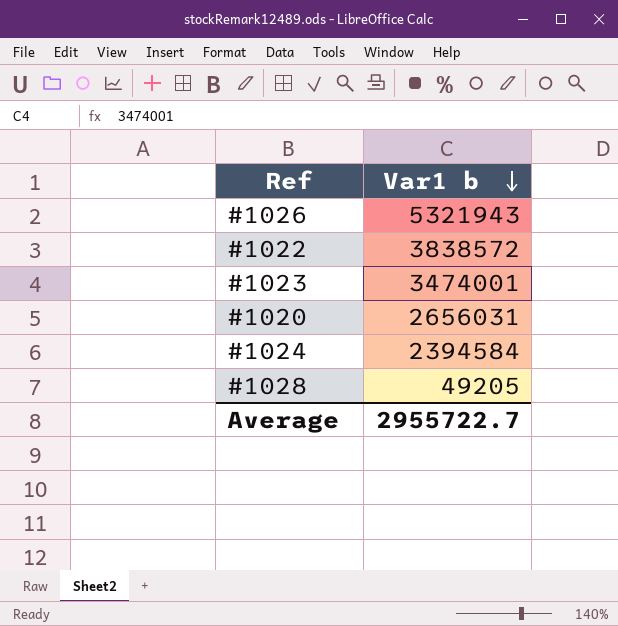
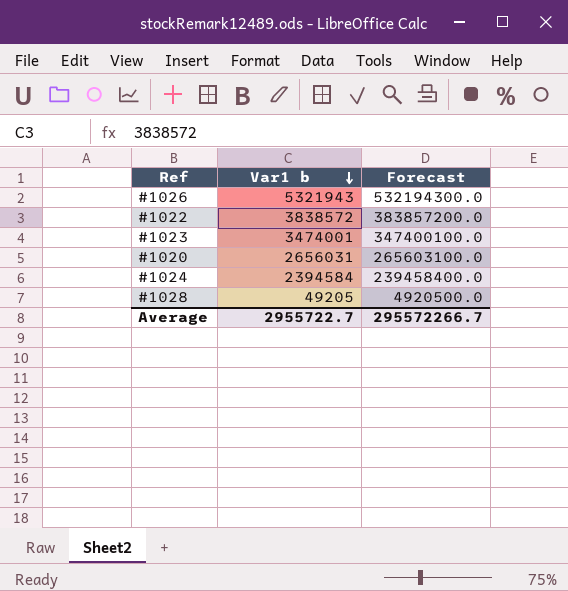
column Forecast | formula: none -> [Var1 b] * 100

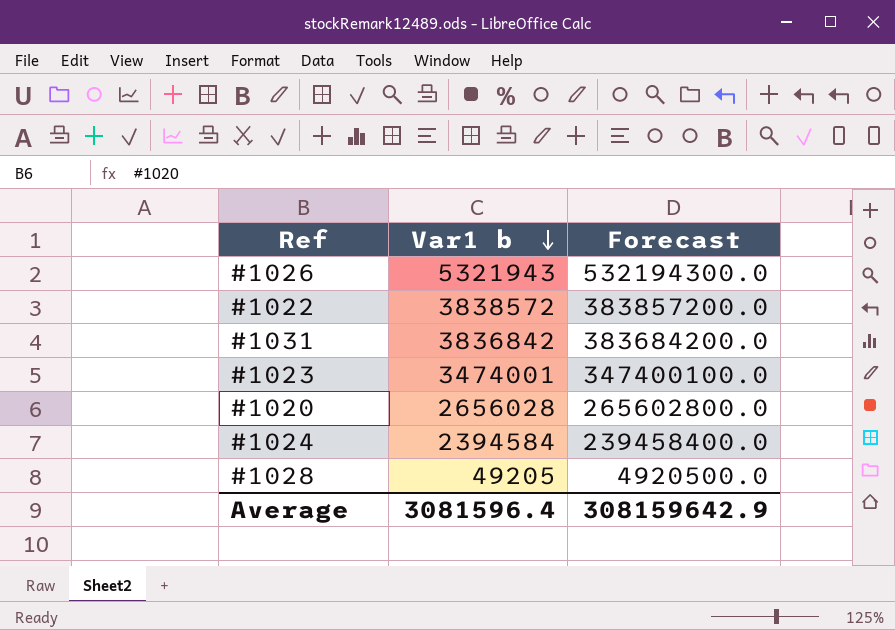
row #1031: none -> 3836842 | 383684200.0
#1020 | Var1 b: 2656031 -> 2656028
#1020 | Forecast: 265603100.0 -> 265602800.0
Average | Var1 b: 2955722.7 -> 3081596.4
Average | Forecast: 295572266.7 -> 308159642.9

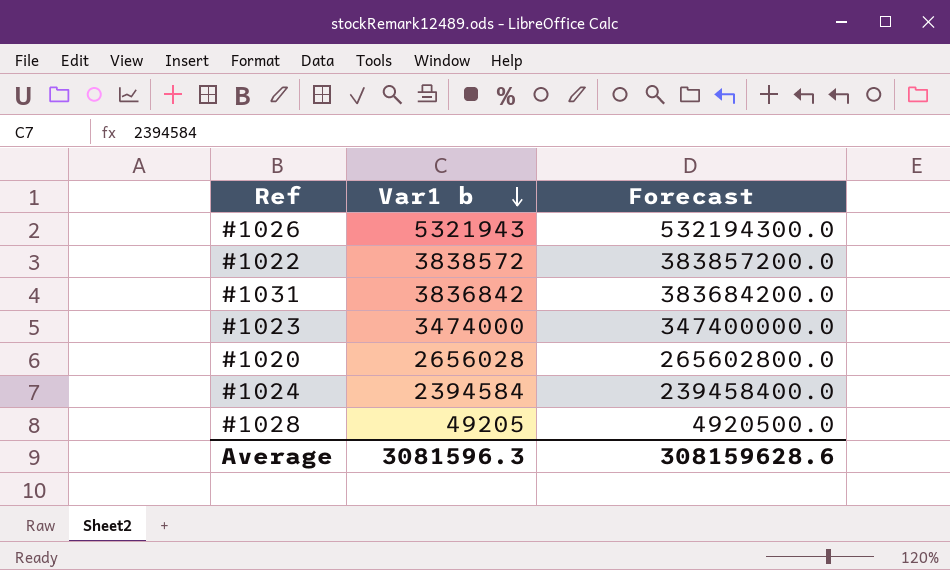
#1023 | Var1 b: 3474001 -> 3474000
#1023 | Forecast: 347400100.0 -> 347400000.0
Average | Var1 b: 3081596.4 -> 3081596.3
Average | Forecast: 308159642.9 -> 308159628.6

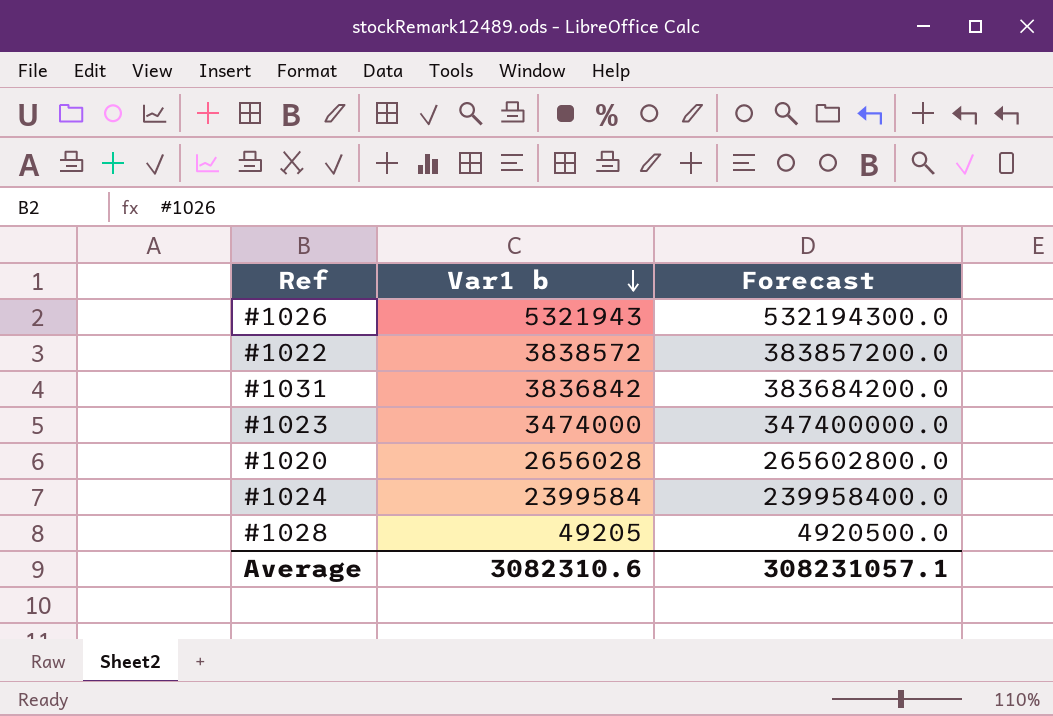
#1024 | Var1 b: 2394584 -> 2399584
#1024 | Forecast: 239458400.0 -> 239958400.0
Average | Var1 b: 3081596.3 -> 3082310.6
Average | Forecast: 308159628.6 -> 308231057.1

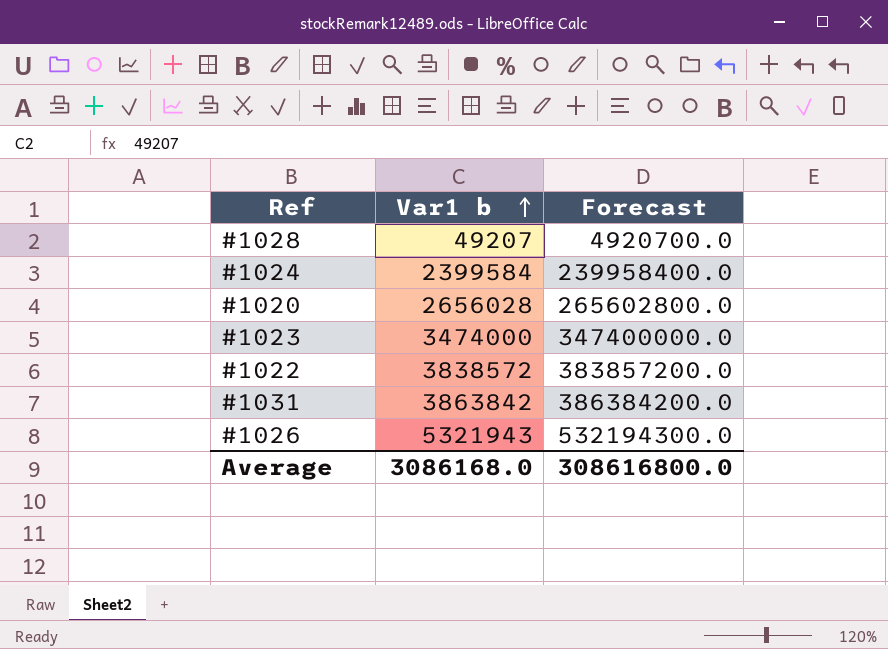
row order: Var1 b descending -> Var1 b ascending
#1028 | Var1 b: 49205 -> 49207
#1028 | Forecast: 4920500.0 -> 4920700.0
#1031 | Var1 b: 3836842 -> 3863842
#1031 | Forecast: 383684200.0 -> 386384200.0
Average | Var1 b: 3082310.6 -> 3086168.0
Average | Forecast: 308231057.1 -> 308616800.0

